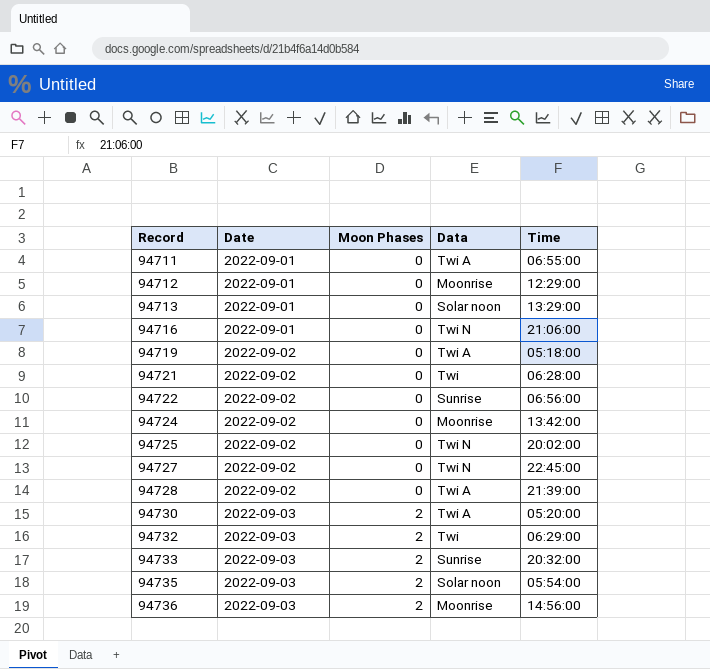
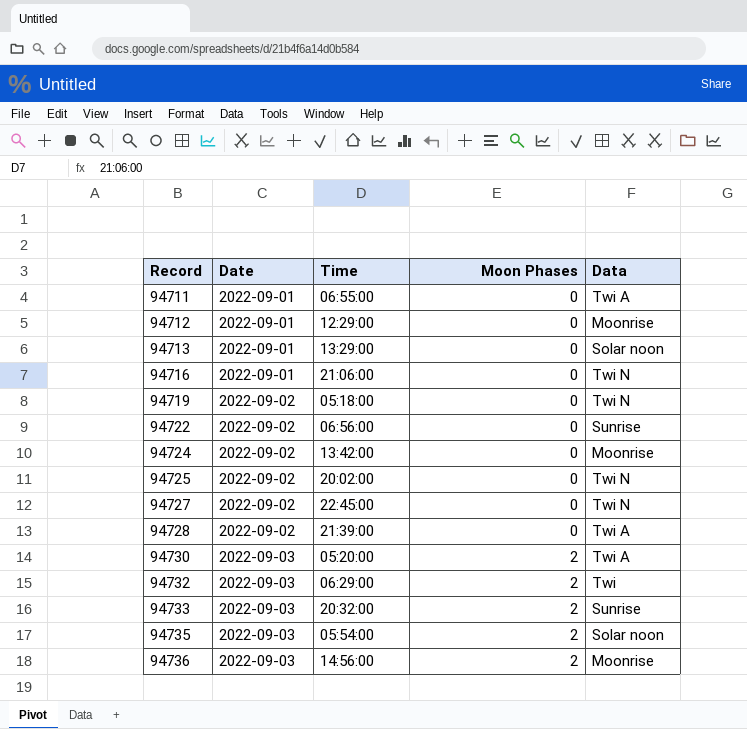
column Time | position: 5 -> 3
row 94721: 2022-09-02 | 0 | Twi | 06:28:00 -> none
94719 | Data: Twi A -> Twi N

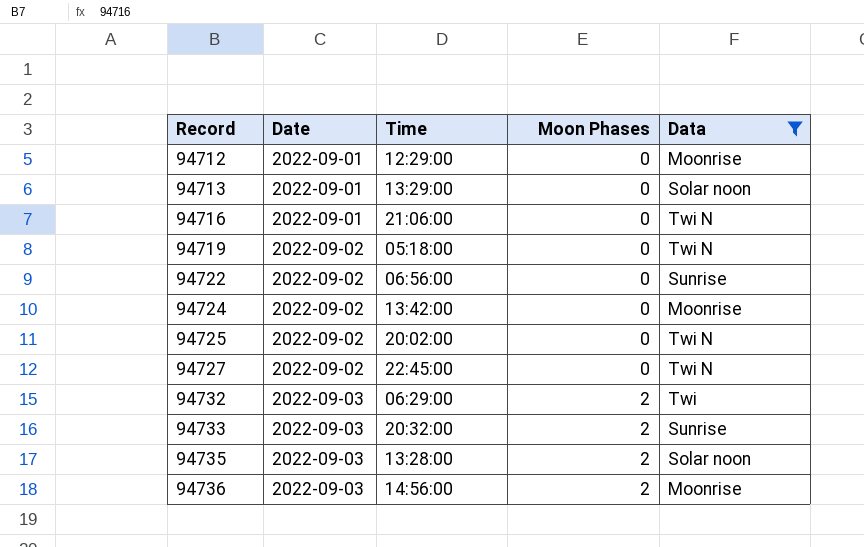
filter: none -> Data != Twi A
94735 | Time: 05:54:00 -> 13:28:00

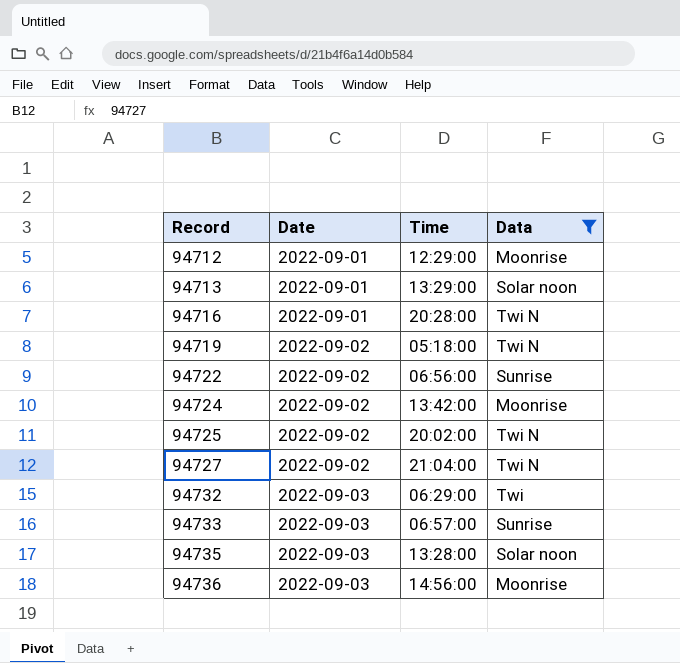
column Moon Phases | position: 4 -> none
94716 | Time: 21:06:00 -> 20:28:00
94727 | Time: 22:45:00 -> 21:04:00
94733 | Time: 20:32:00 -> 06:57:00

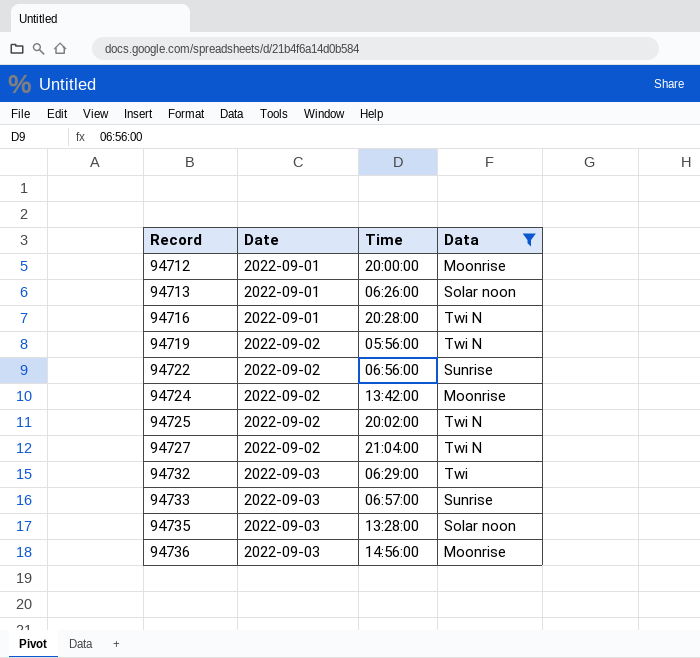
94712 | Time: 12:29:00 -> 20:00:00
94713 | Time: 13:29:00 -> 06:26:00
94719 | Time: 05:18:00 -> 05:56:00

